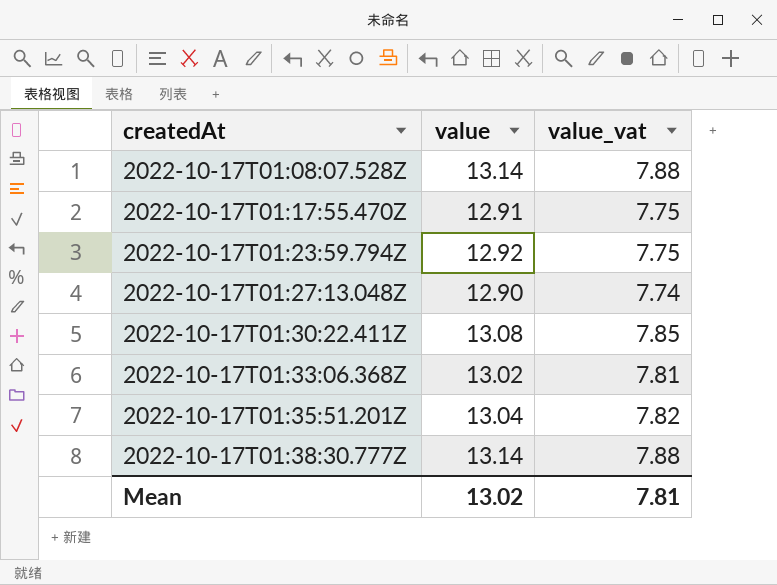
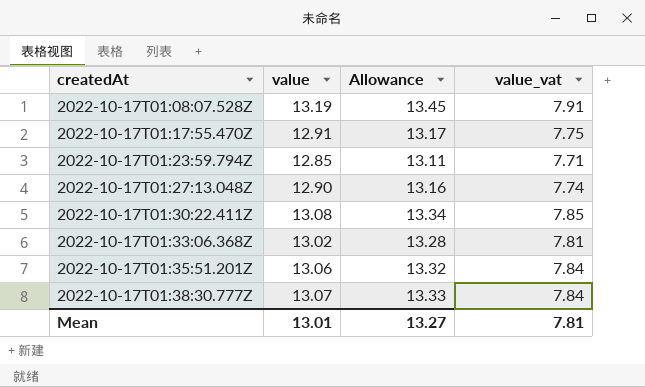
column Allowance | formula: none -> [value] * 1.02
2022-10-17T01:08:07.528Z | value: 13.14 -> 13.19
2022-10-17T01:08:07.528Z | value_vat: 7.88 -> 7.91
2022-10-17T01:23:59.794Z | value: 12.92 -> 12.85
2022-10-17T01:23:59.794Z | value_vat: 7.75 -> 7.71
2022-10-17T01:35:51.201Z | value: 13.04 -> 13.06
2022-10-17T01:35:51.201Z | value_vat: 7.82 -> 7.84
2022-10-17T01:38:30.777Z | value: 13.14 -> 13.07
2022-10-17T01:38:30.777Z | value_vat: 7.88 -> 7.84
Mean | value: 13.02 -> 13.01

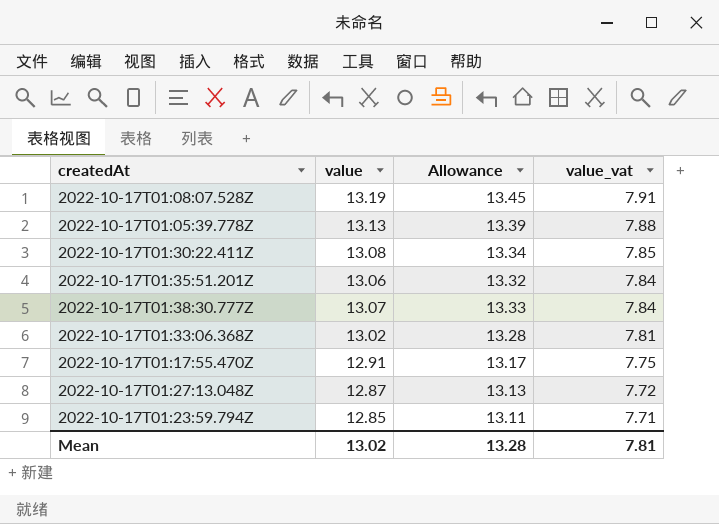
row order: createdAt ascending -> value_vat descending
row 2022-10-17T01:05:39.778Z: none -> 13.13 | 13.39 | 7.88
2022-10-17T01:27:13.048Z | value: 12.90 -> 12.87
2022-10-17T01:27:13.048Z | Allowance: 13.16 -> 13.13
2022-10-17T01:27:13.048Z | value_vat: 7.74 -> 7.72
Mean | value: 13.01 -> 13.02
Mean | Allowance: 13.27 -> 13.28

